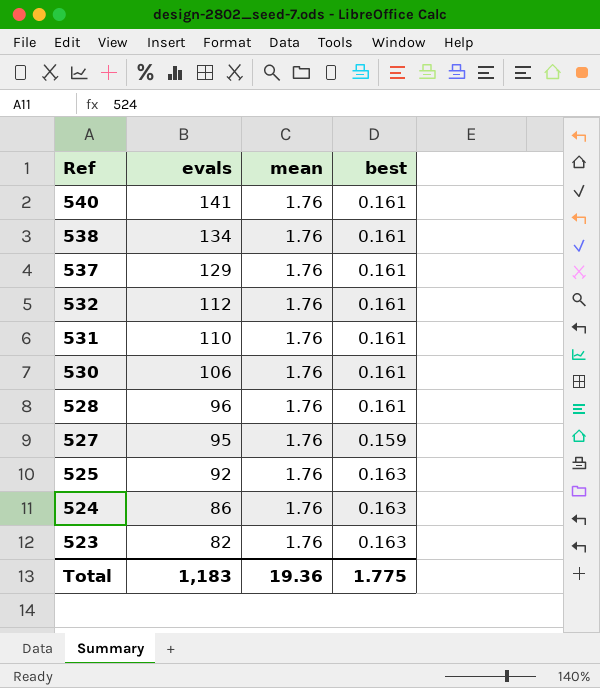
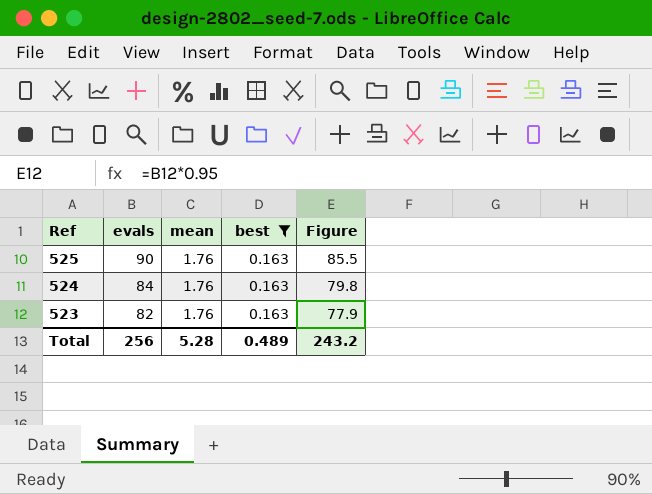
filter: none -> best = 0.163
column Figure | formula: none -> [evals] * 0.95
525 | evals: 92 -> 90
524 | evals: 86 -> 84
Total | evals: 1,183 -> 256
Total | mean: 19.36 -> 5.28
Total | best: 1.775 -> 0.489

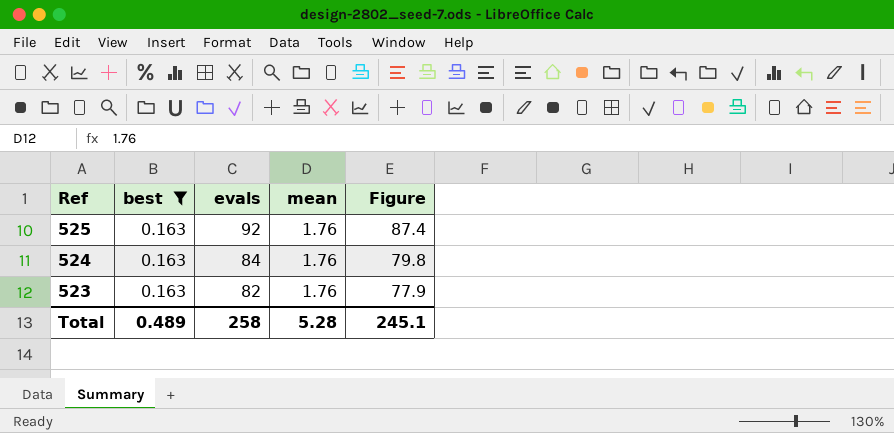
column best | position: 4 -> 2
525 | evals: 90 -> 92
525 | Figure: 85.5 -> 87.4
Total | evals: 256 -> 258
Total | Figure: 243.2 -> 245.1

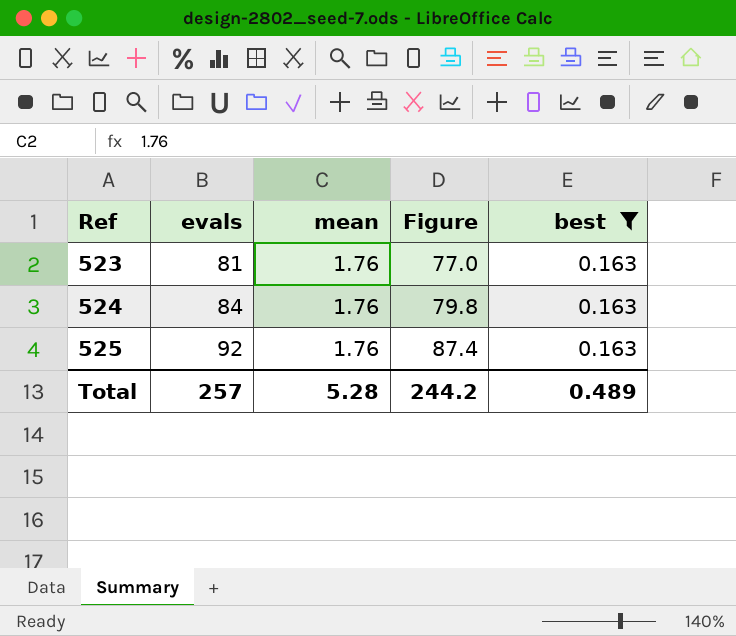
row order: Ref descending -> Ref ascending
column best | position: 2 -> 5
523 | evals: 82 -> 81
523 | Figure: 77.9 -> 77.0
Total | evals: 258 -> 257
Total | Figure: 245.1 -> 244.2

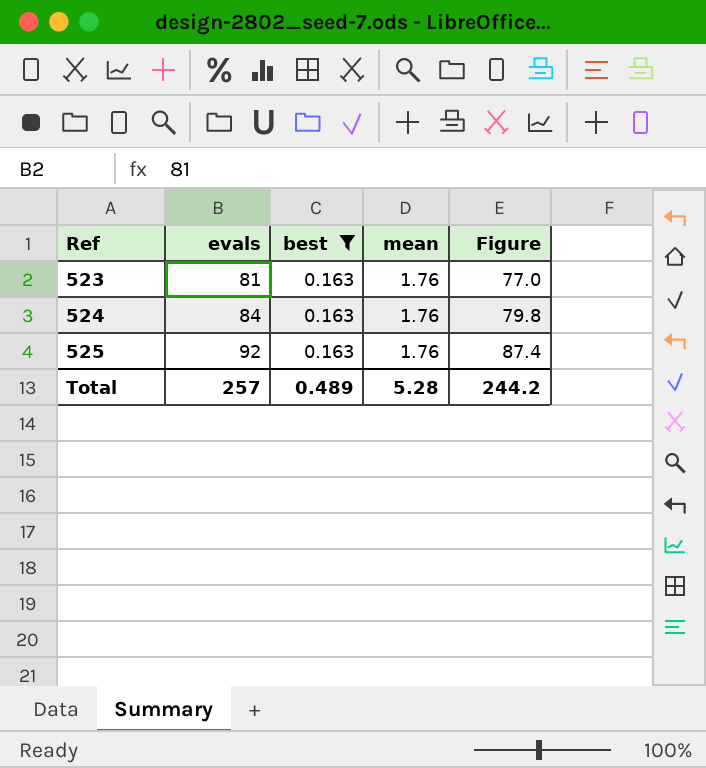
column best | position: 5 -> 3

